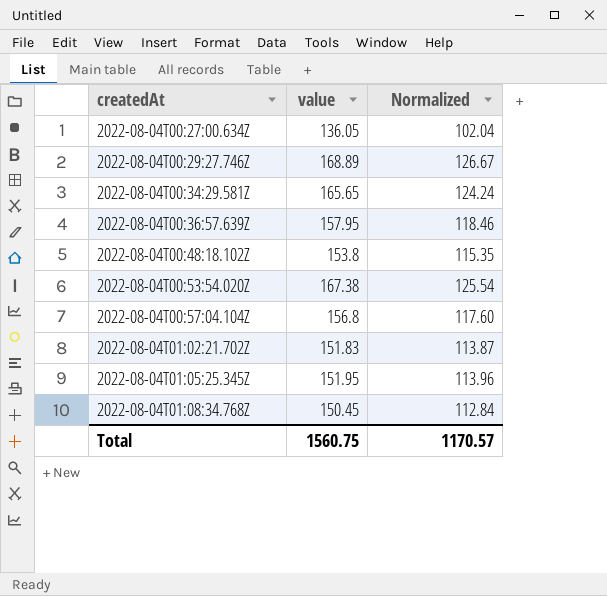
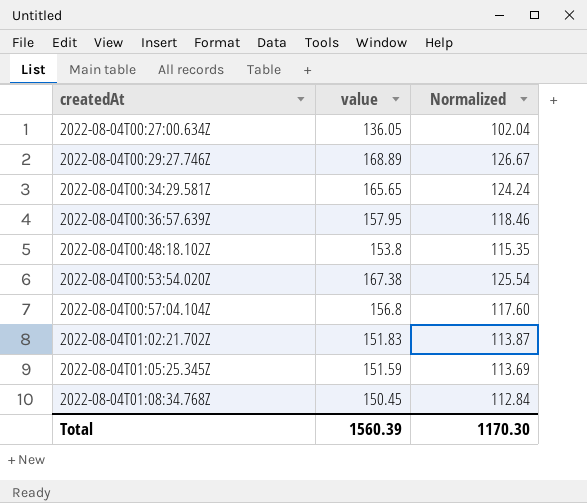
2022-08-04T01:05:25.345Z | value: 151.95 -> 151.59
2022-08-04T01:05:25.345Z | Normalized: 113.96 -> 113.69
Total | value: 1560.75 -> 1560.39
Total | Normalized: 1170.57 -> 1170.30

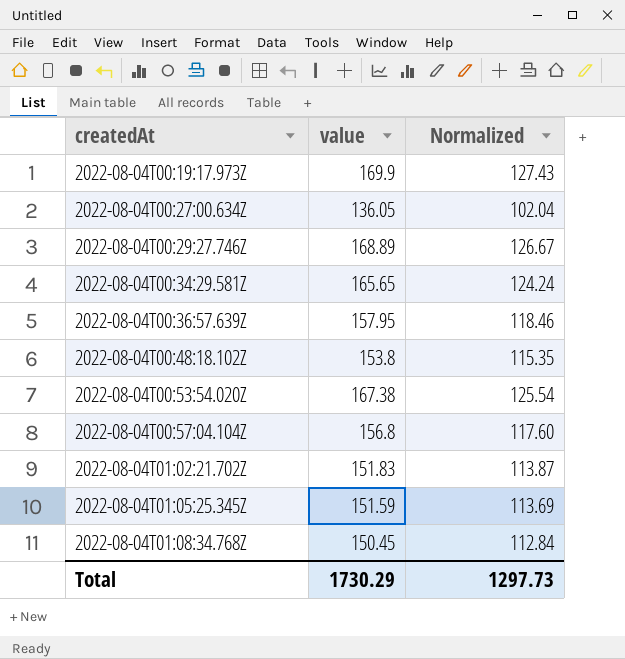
row 2022-08-04T00:19:17.973Z: none -> 169.9 | 127.43
Total | value: 1560.39 -> 1730.29
Total | Normalized: 1170.30 -> 1297.73

